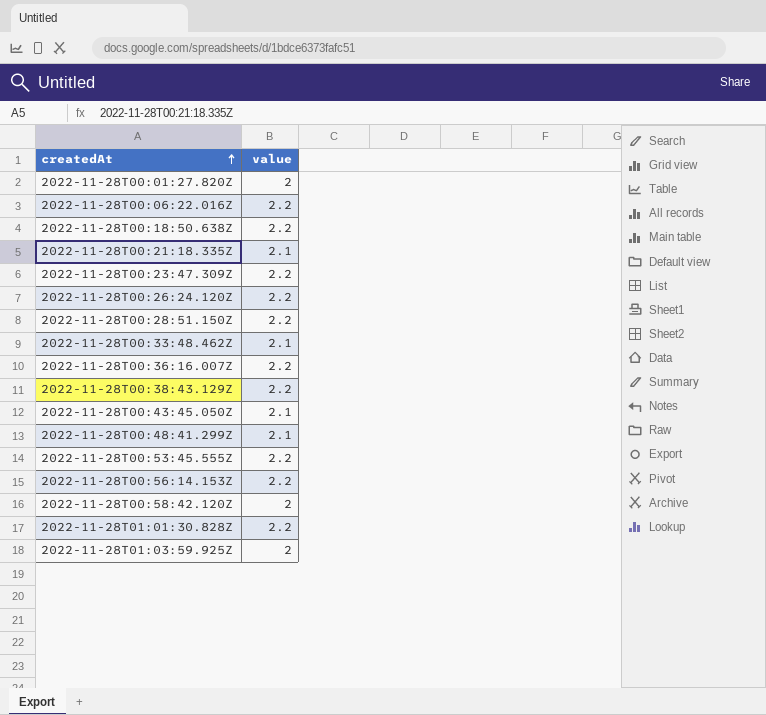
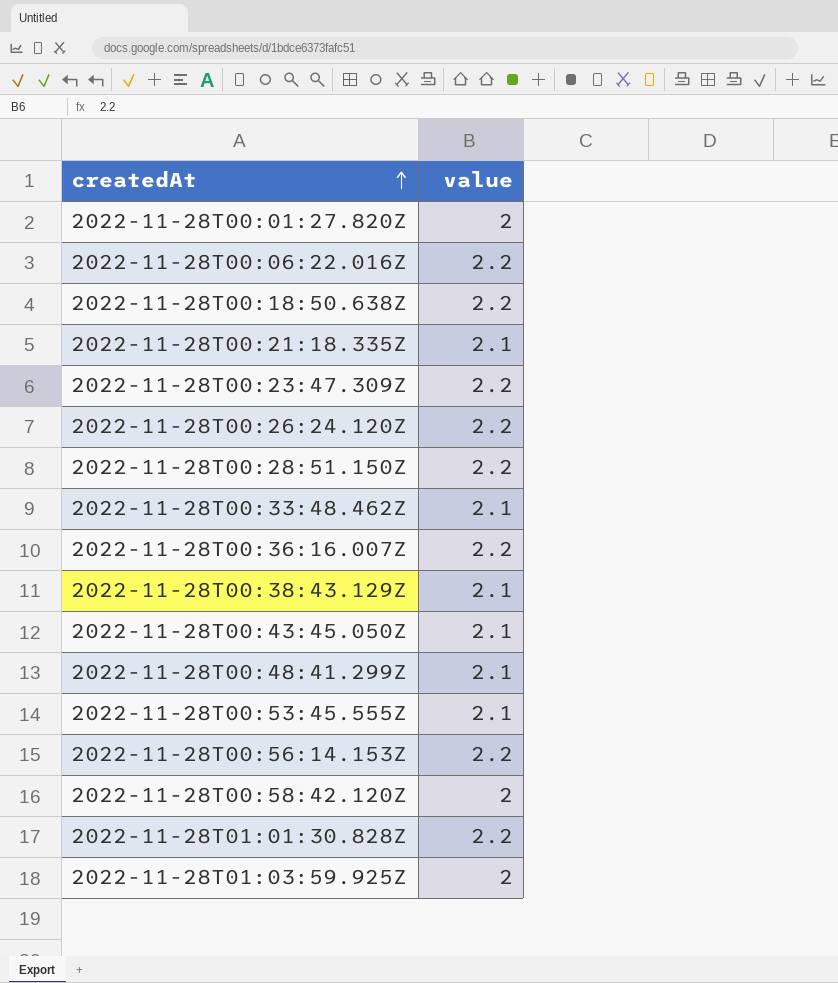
2022-11-28T00:38:43.129Z | value: 2.2 -> 2.1
2022-11-28T00:53:45.555Z | value: 2.2 -> 2.1

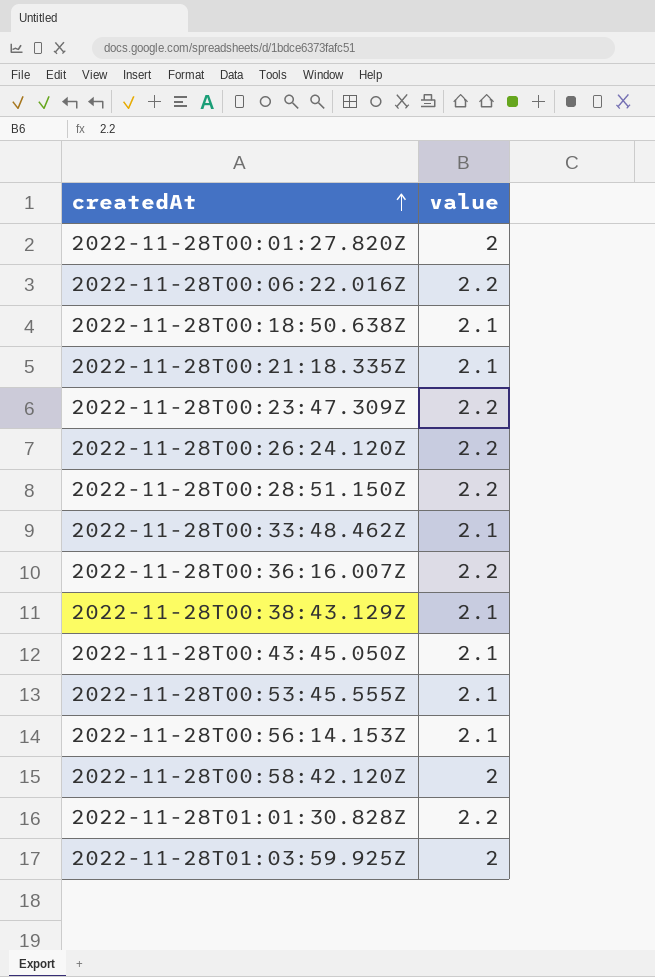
row 2022-11-28T00:48:41.299Z: 2.1 -> none
2022-11-28T00:18:50.638Z | value: 2.2 -> 2.1
2022-11-28T00:56:14.153Z | value: 2.2 -> 2.1

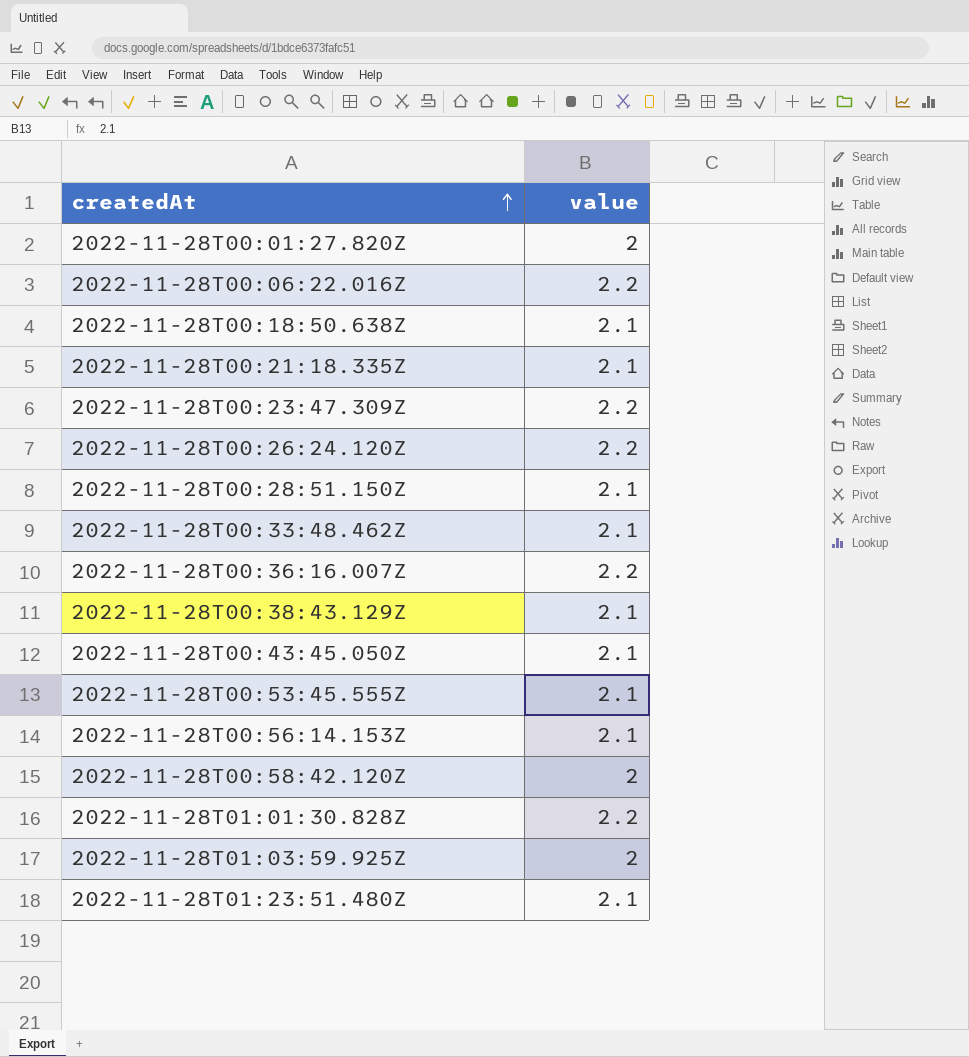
2022-11-28T00:28:51.150Z | value: 2.2 -> 2.1
row 2022-11-28T01:23:51.480Z: none -> 2.1

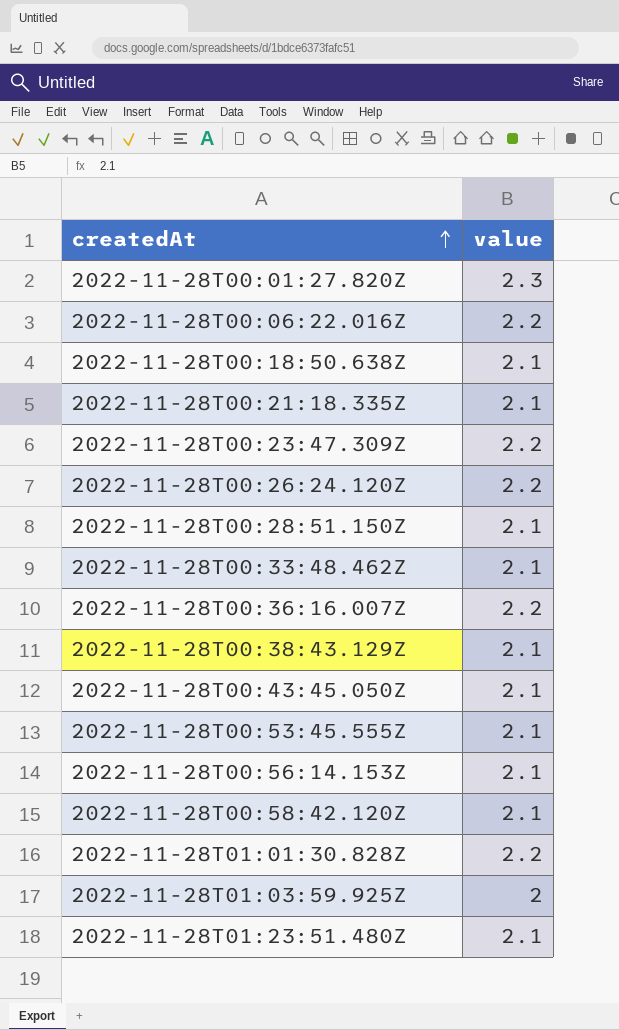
2022-11-28T00:01:27.820Z | value: 2 -> 2.3
2022-11-28T00:58:42.120Z | value: 2 -> 2.1

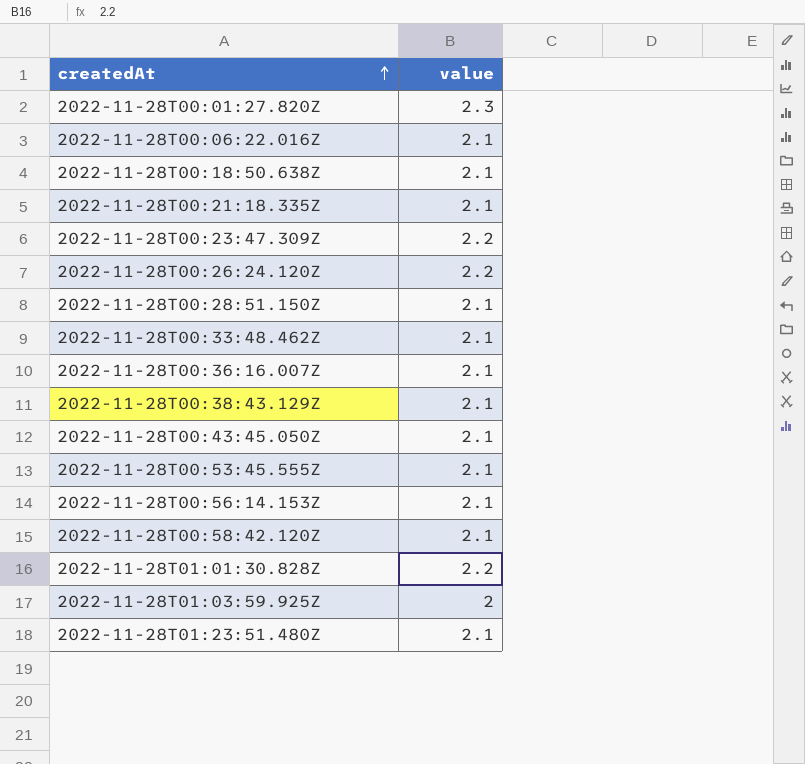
2022-11-28T00:06:22.016Z | value: 2.2 -> 2.1
2022-11-28T00:36:16.007Z | value: 2.2 -> 2.1

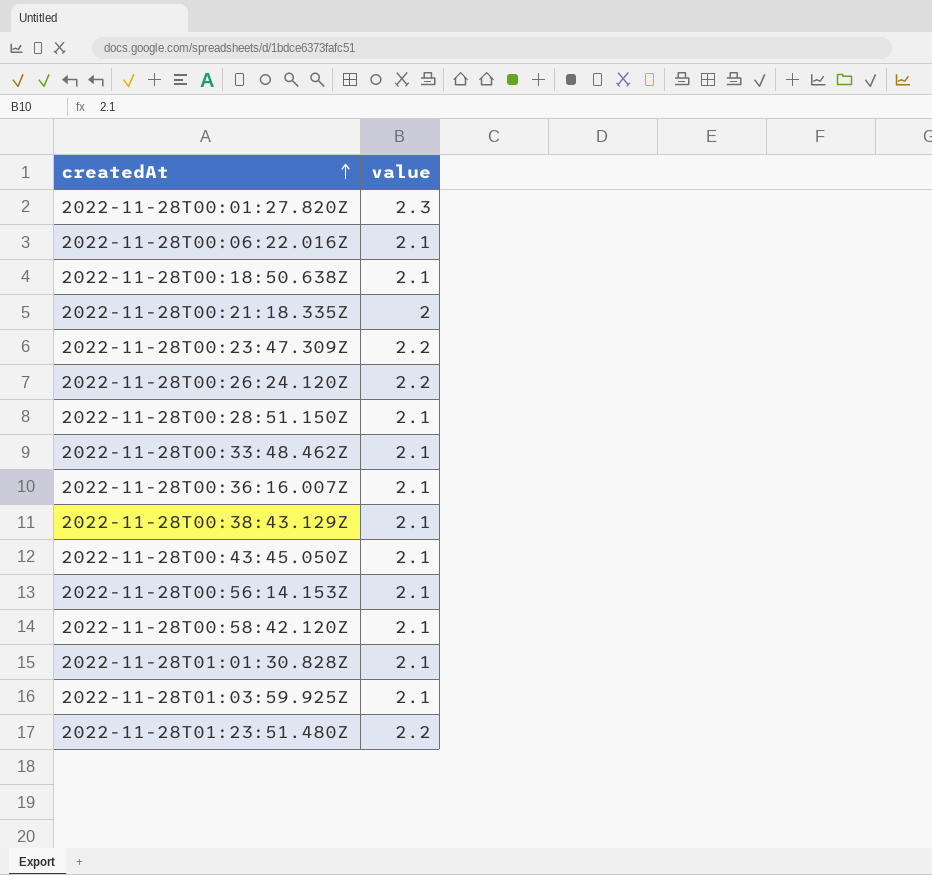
row 2022-11-28T00:53:45.555Z: 2.1 -> none
2022-11-28T00:21:18.335Z | value: 2.1 -> 2
2022-11-28T01:01:30.828Z | value: 2.2 -> 2.1
2022-11-28T01:03:59.925Z | value: 2 -> 2.1
2022-11-28T01:23:51.480Z | value: 2.1 -> 2.2

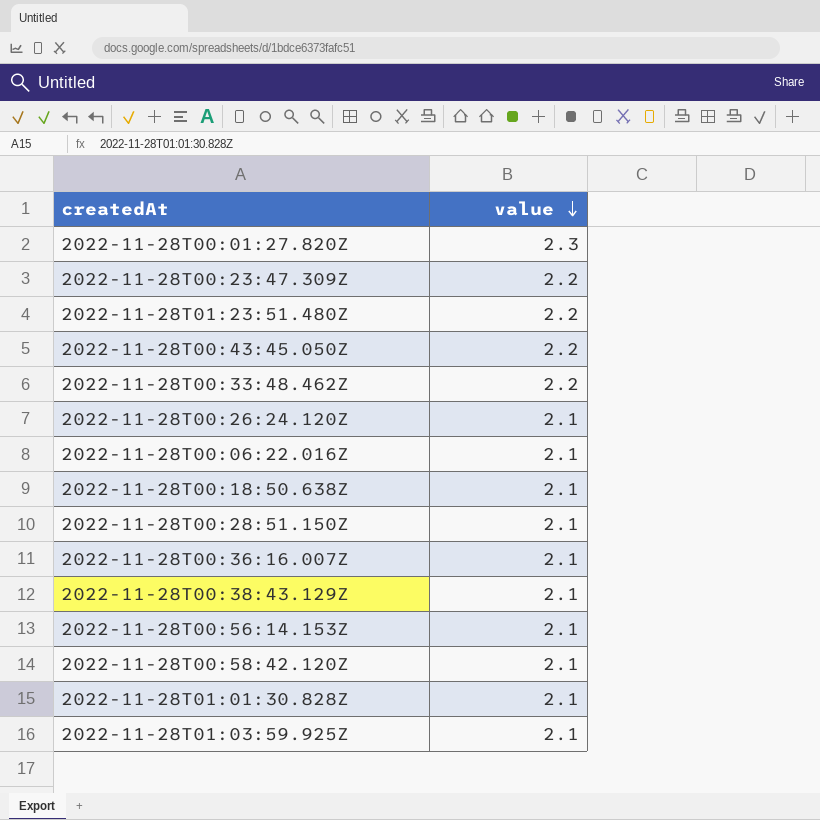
row order: createdAt ascending -> value descending
row 2022-11-28T00:21:18.335Z: 2 -> none
2022-11-28T00:43:45.050Z | value: 2.1 -> 2.2
2022-11-28T00:33:48.462Z | value: 2.1 -> 2.2
2022-11-28T00:26:24.120Z | value: 2.2 -> 2.1

